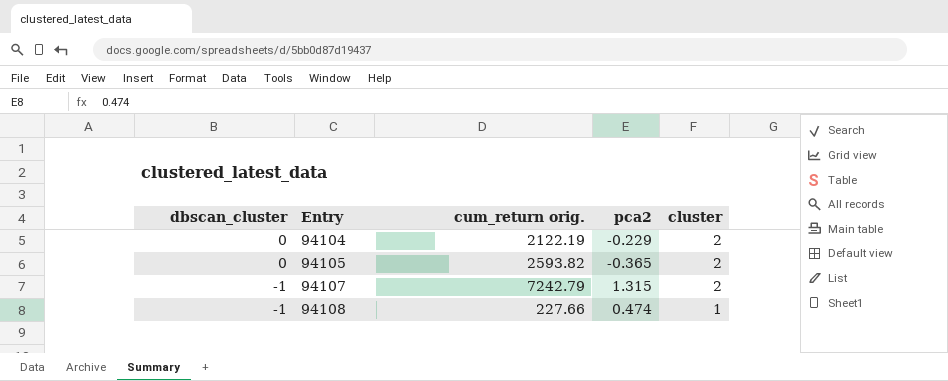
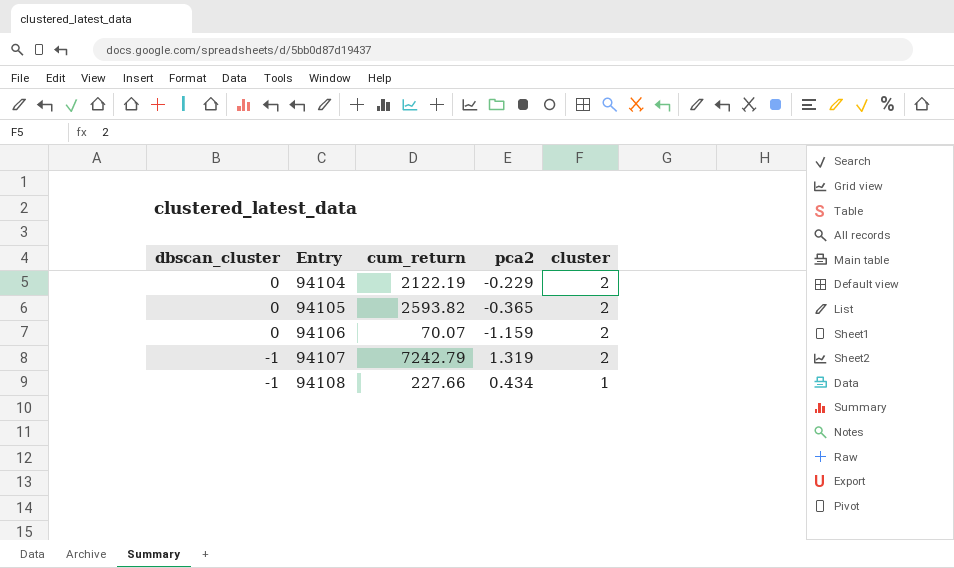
column name: cum_return orig. -> cum_return
row 94106: none -> 0 | 70.07 | -1.159 | 2
94107 | pca2: 1.315 -> 1.319
94108 | pca2: 0.474 -> 0.434

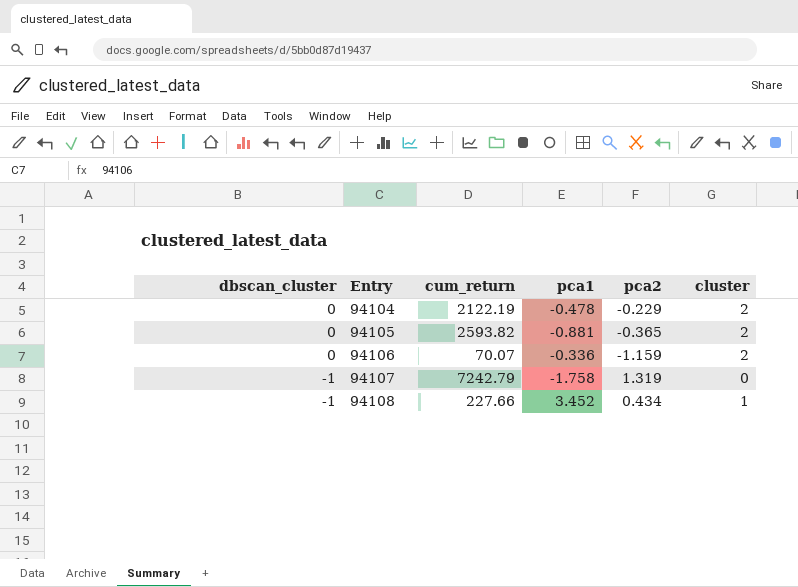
column pca1 | position: none -> 4
94107 | cluster: 2 -> 0

